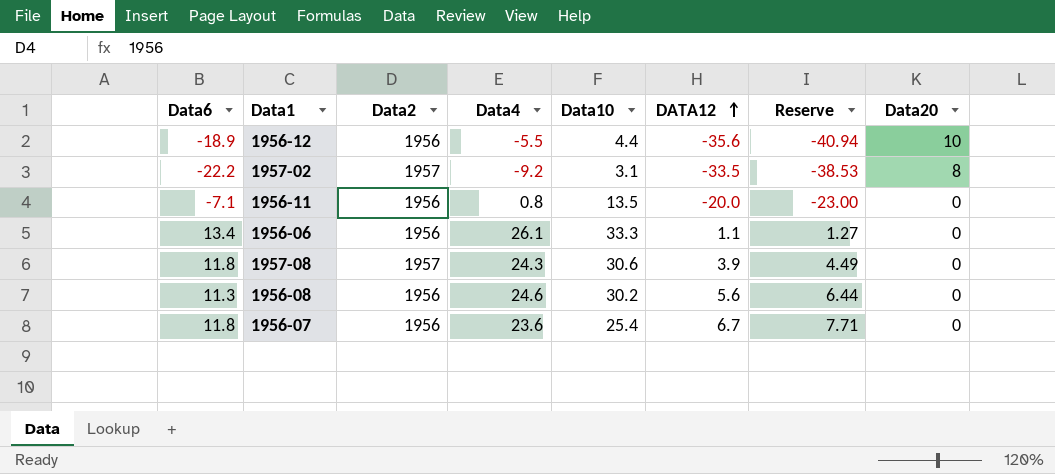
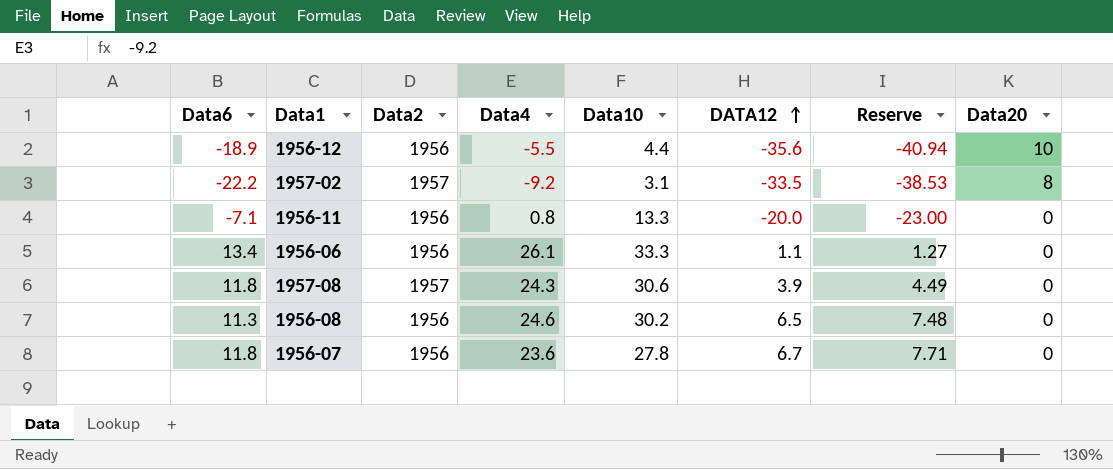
1956-11 | Data10: 13.5 -> 13.3
1956-08 | DATA12: 5.6 -> 6.5
1956-08 | Reserve: 6.44 -> 7.48
1956-07 | Data10: 25.4 -> 27.8

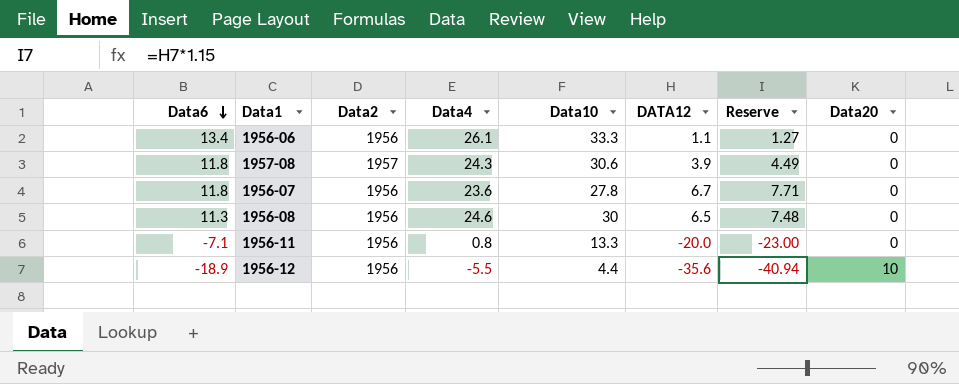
row order: DATA12 ascending -> Data6 descending
row 1957-02: -22.2 | 1957 | -9.2 | 3.1 | -33.5 | -38.53 | 8 -> none
1956-08 | Data10: 30.2 -> 30

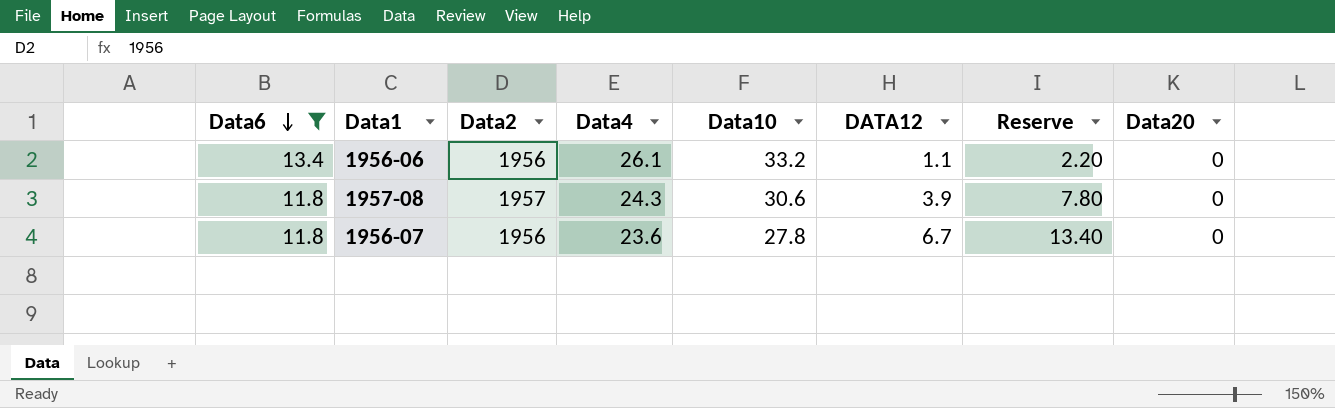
filter: none -> Data6 >= 11.8
column Reserve | formula: [DATA12] * 1.15 -> [DATA12] * 2
1956-06 | Data10: 33.3 -> 33.2

